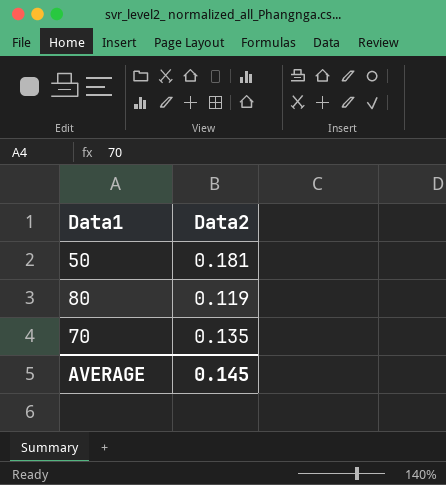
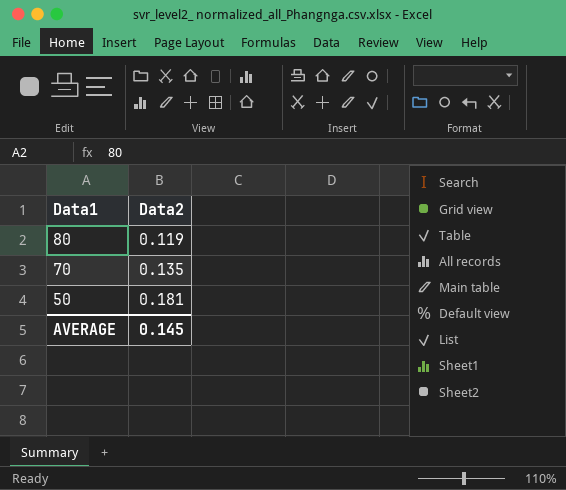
row order: none -> Data1 descending

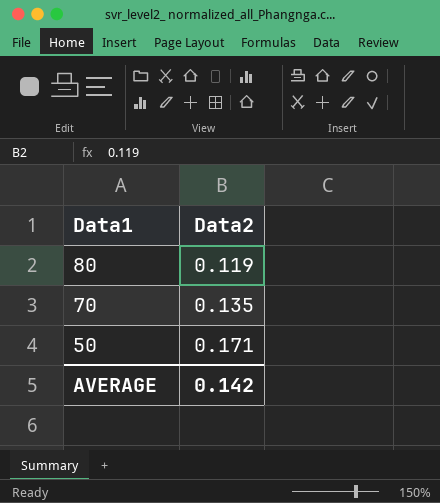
50 | Data2: 0.181 -> 0.171
AVERAGE | Data2: 0.145 -> 0.142

